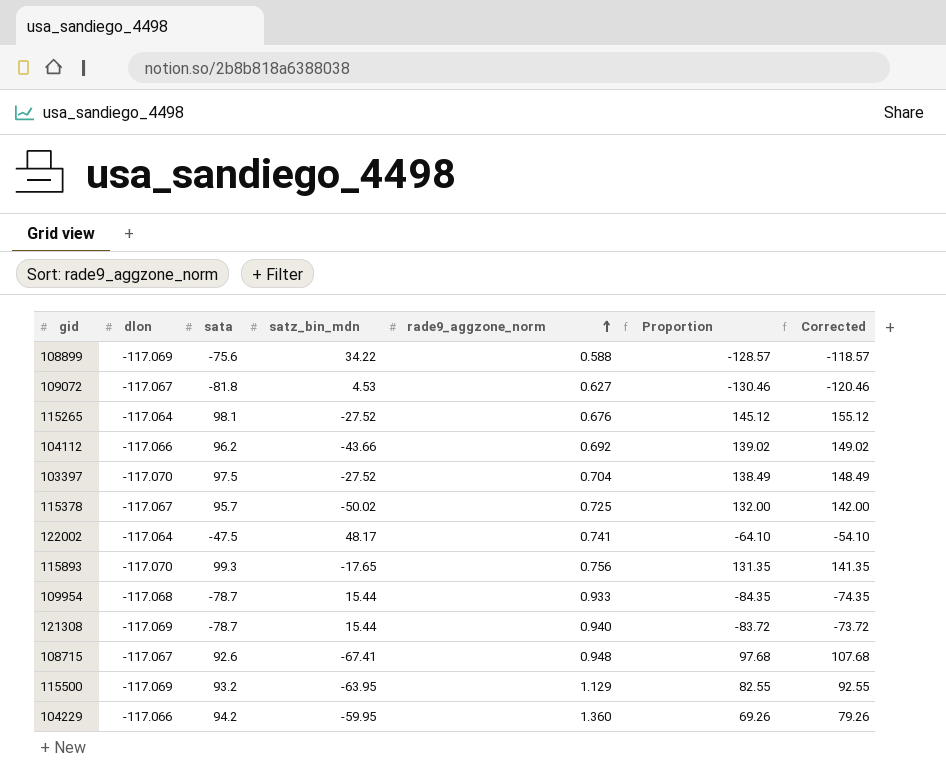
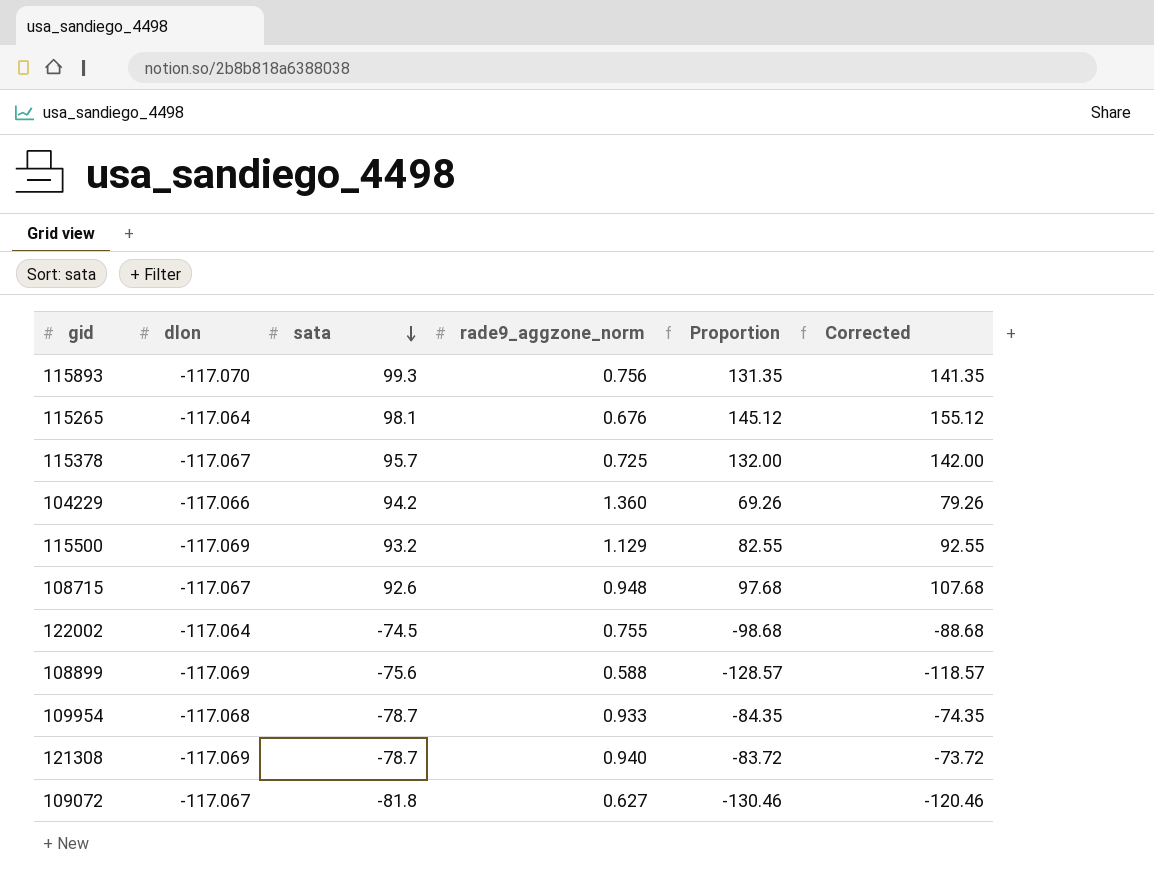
row order: rade9_aggzone_norm ascending -> sata descending
column satz_bin_mdn | position: 4 -> none
row 104112: -117.066 | 96.2 | -43.66 | 0.692 | 139.02 | 149.02 -> none
row 103397: -117.070 | 97.5 | -27.52 | 0.704 | 138.49 | 148.49 -> none
122002 | sata: -47.5 -> -74.5
122002 | rade9_aggzone_norm: 0.741 -> 0.755
122002 | Proportion: -64.10 -> -98.68
122002 | Corrected: -54.10 -> -88.68

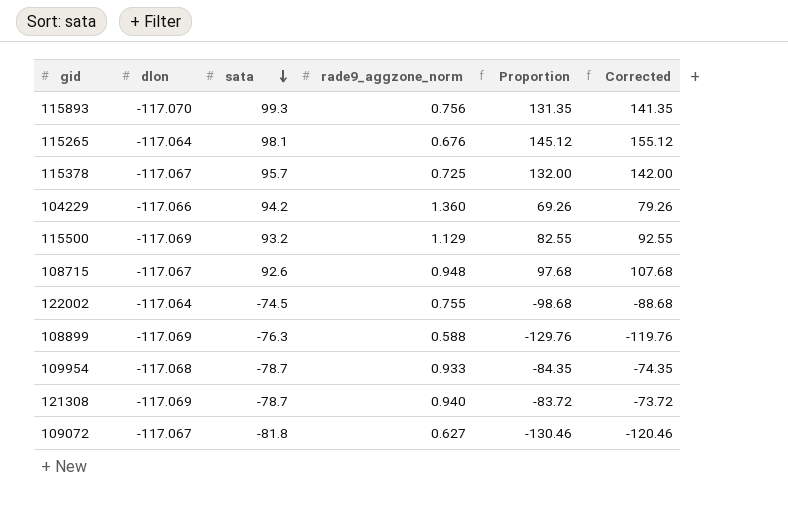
108899 | sata: -75.6 -> -76.3
108899 | Proportion: -128.57 -> -129.76
108899 | Corrected: -118.57 -> -119.76

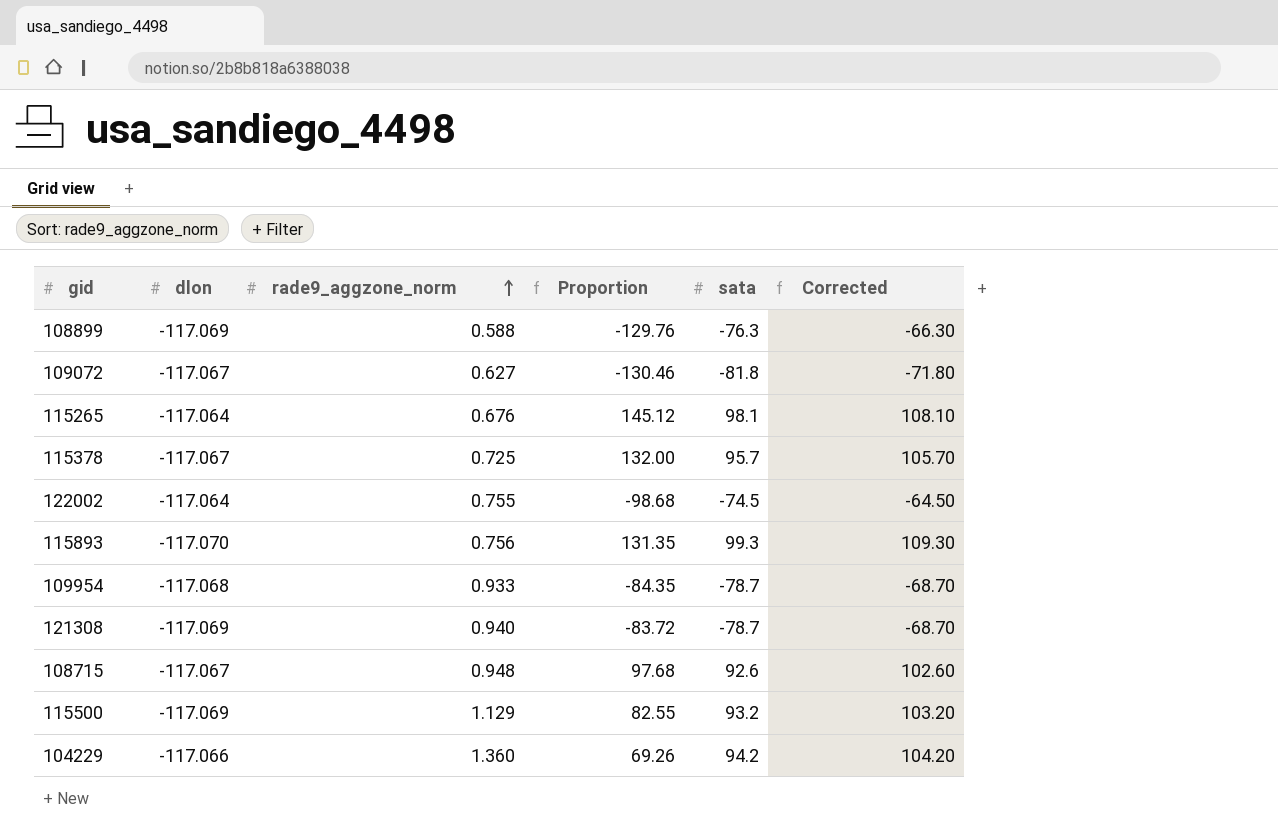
row order: sata descending -> rade9_aggzone_norm ascending
column sata | position: 3 -> 5
column Corrected | formula: [Proportion] + 10 -> [sata] + 10

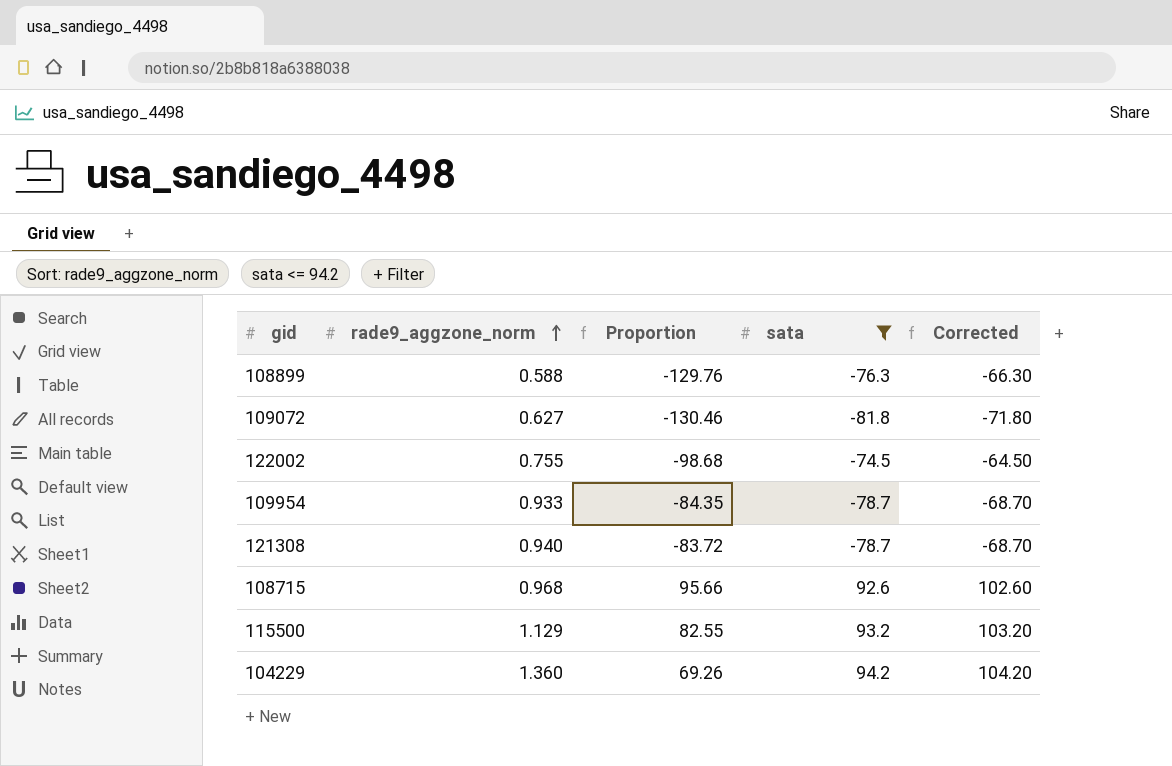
filter: none -> sata <= 94.2
column dlon | position: 2 -> none
108715 | rade9_aggzone_norm: 0.948 -> 0.968
108715 | Proportion: 97.68 -> 95.66

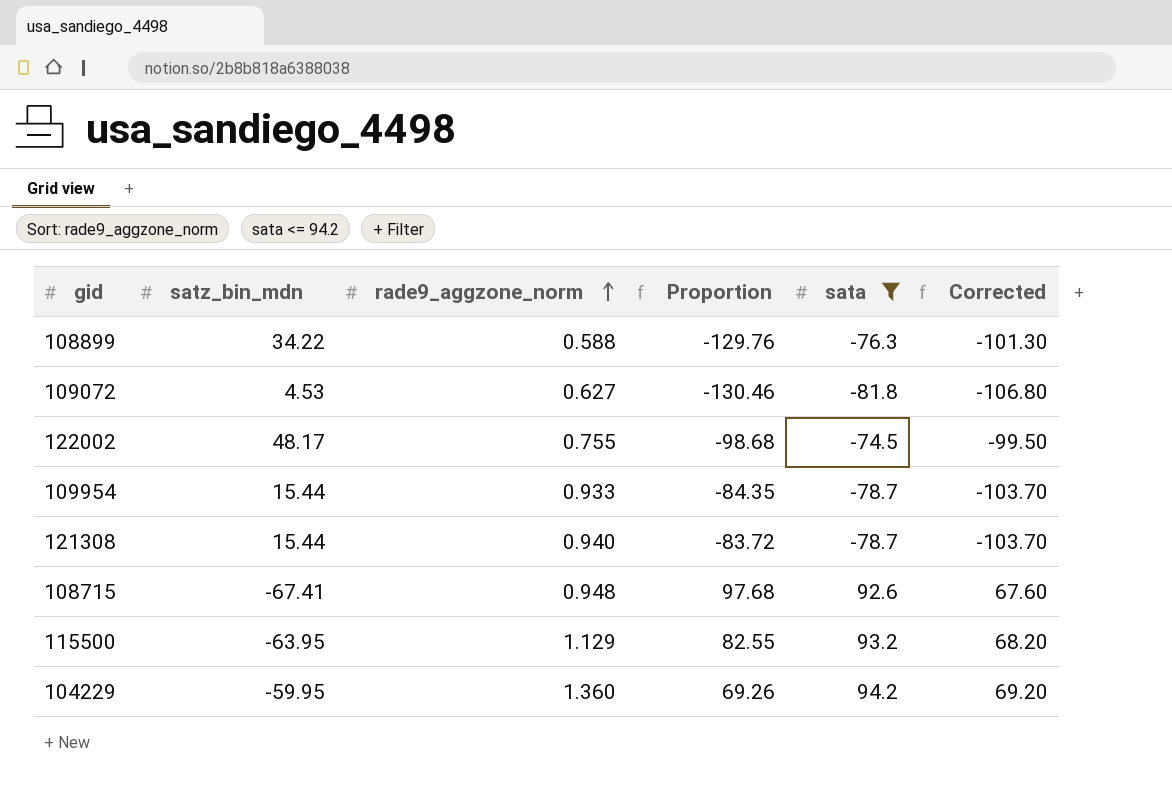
column satz_bin_mdn | position: none -> 2
column Corrected | formula: [sata] + 10 -> [sata] - 25
108715 | rade9_aggzone_norm: 0.968 -> 0.948
108715 | Proportion: 95.66 -> 97.68

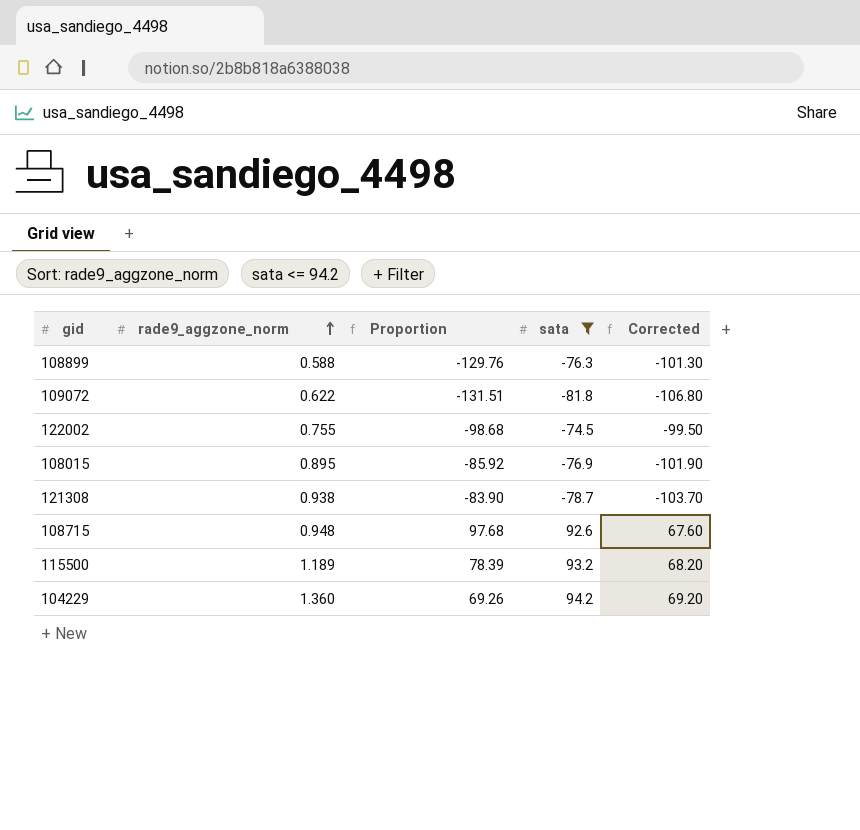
column satz_bin_mdn | position: 2 -> none
row 109954: 15.44 | 0.933 | -84.35 | -78.7 | -103.70 -> none
109072 | rade9_aggzone_norm: 0.627 -> 0.622
109072 | Proportion: -130.46 -> -131.51
row 108015: none -> 0.895 | -85.92 | -76.9 | -101.90
121308 | rade9_aggzone_norm: 0.940 -> 0.938
121308 | Proportion: -83.72 -> -83.90
115500 | rade9_aggzone_norm: 1.129 -> 1.189
115500 | Proportion: 82.55 -> 78.39

